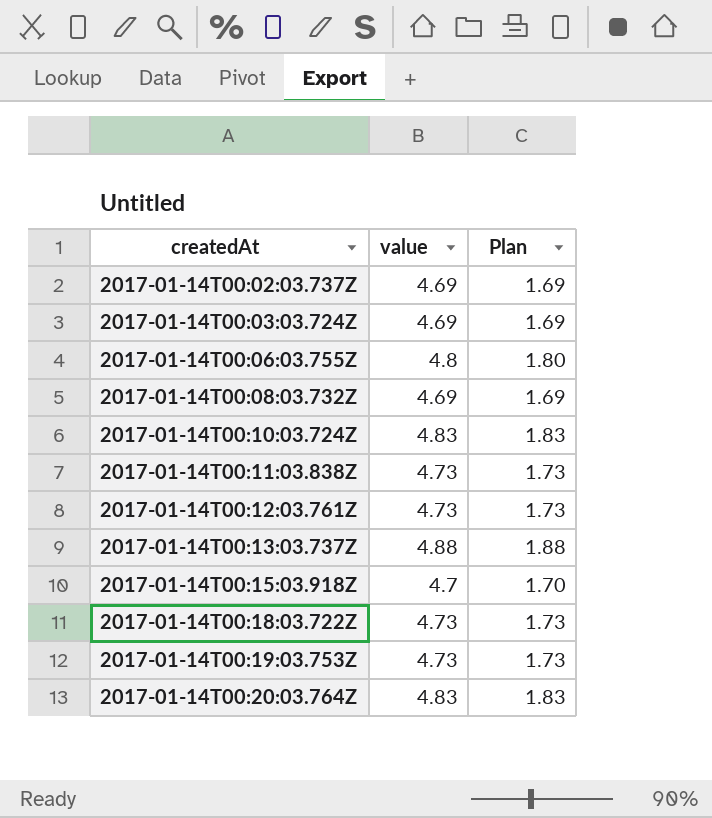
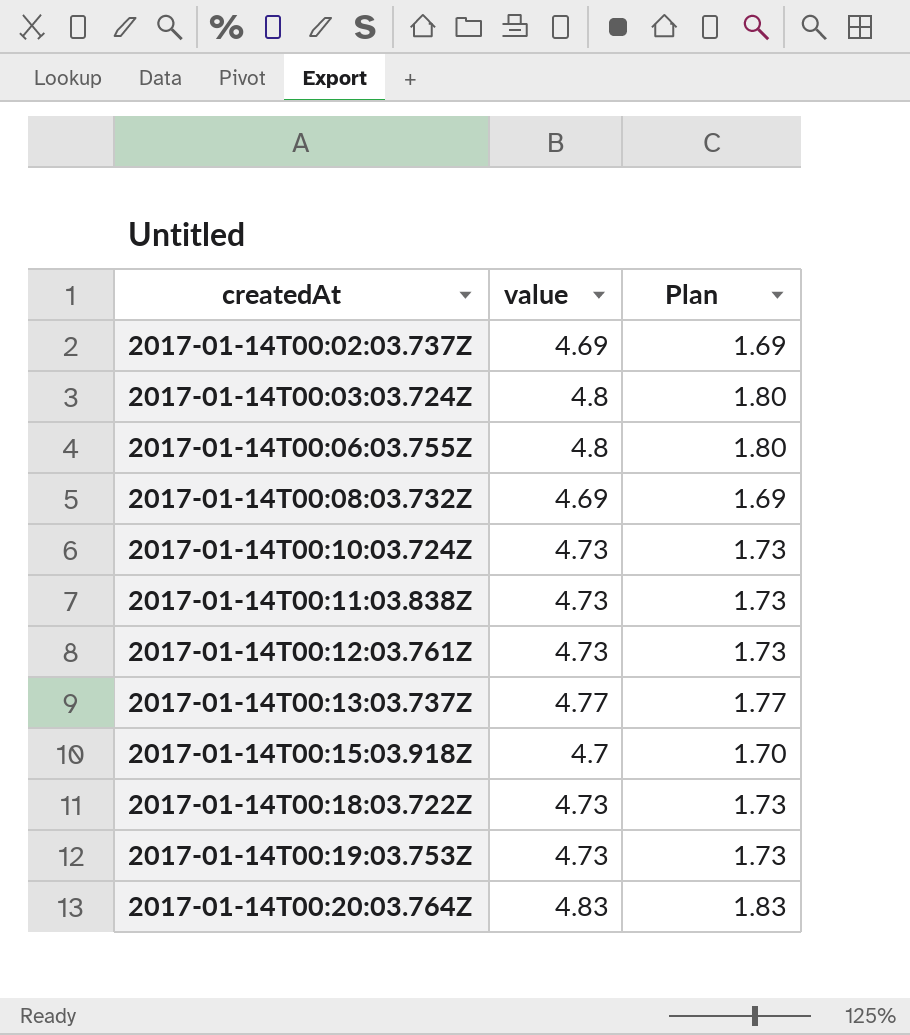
2017-01-14T00:03:03.724Z | value: 4.69 -> 4.8
2017-01-14T00:03:03.724Z | Plan: 1.69 -> 1.80
2017-01-14T00:10:03.724Z | value: 4.83 -> 4.73
2017-01-14T00:10:03.724Z | Plan: 1.83 -> 1.73
2017-01-14T00:13:03.737Z | value: 4.88 -> 4.77
2017-01-14T00:13:03.737Z | Plan: 1.88 -> 1.77

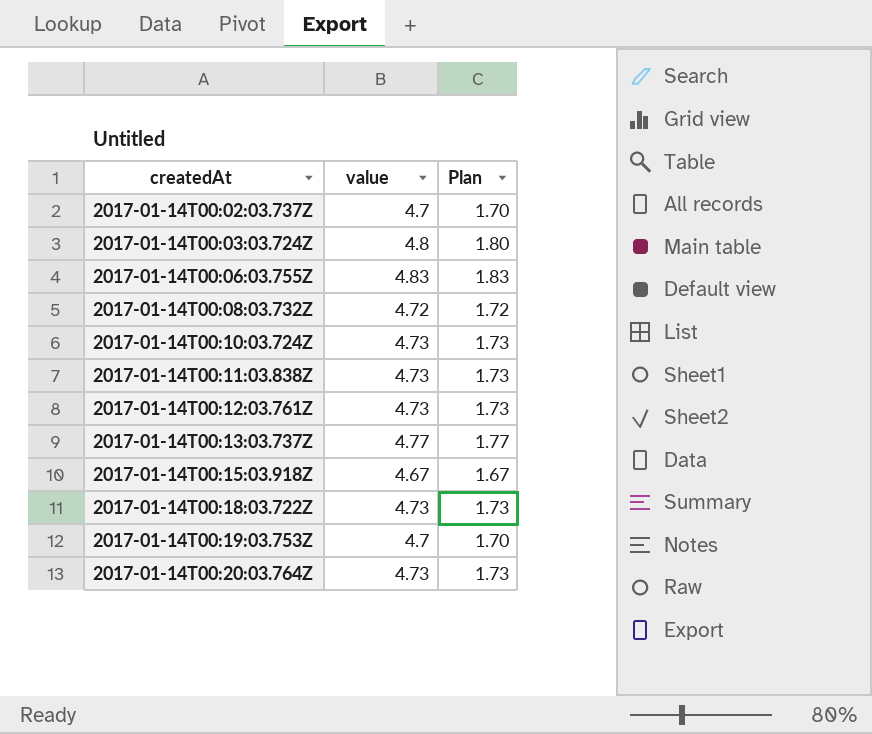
2017-01-14T00:02:03.737Z | value: 4.69 -> 4.7
2017-01-14T00:02:03.737Z | Plan: 1.69 -> 1.70
2017-01-14T00:06:03.755Z | value: 4.8 -> 4.83
2017-01-14T00:06:03.755Z | Plan: 1.80 -> 1.83
2017-01-14T00:08:03.732Z | value: 4.69 -> 4.72
2017-01-14T00:08:03.732Z | Plan: 1.69 -> 1.72
2017-01-14T00:15:03.918Z | value: 4.7 -> 4.67
2017-01-14T00:15:03.918Z | Plan: 1.70 -> 1.67
2017-01-14T00:19:03.753Z | value: 4.73 -> 4.7
2017-01-14T00:19:03.753Z | Plan: 1.73 -> 1.70
2017-01-14T00:20:03.764Z | value: 4.83 -> 4.73
2017-01-14T00:20:03.764Z | Plan: 1.83 -> 1.73

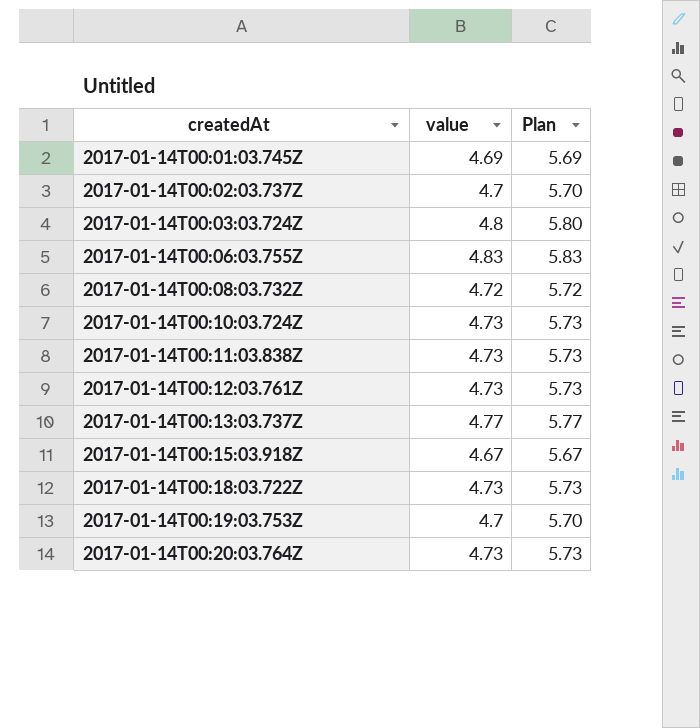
column Plan | formula: [value] - 3 -> [value] + 1
row 2017-01-14T00:01:03.745Z: none -> 4.69 | 5.69

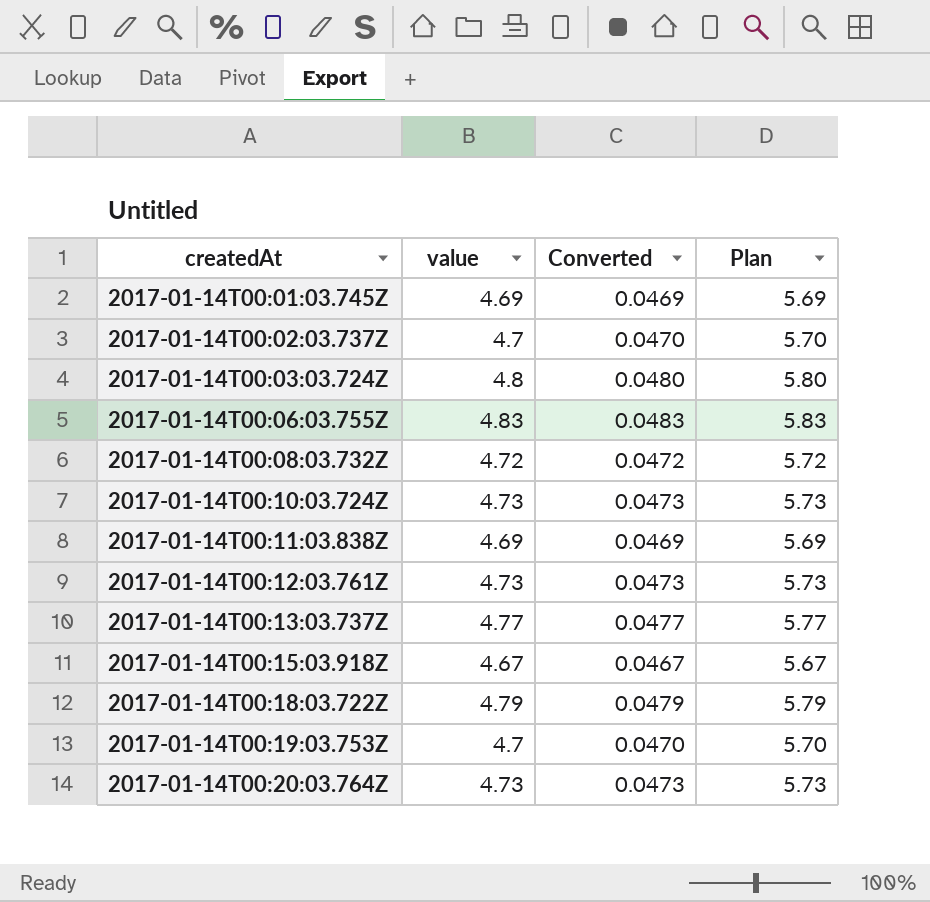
column Converted | formula: none -> [value] * 0.01
2017-01-14T00:11:03.838Z | value: 4.73 -> 4.69
2017-01-14T00:11:03.838Z | Plan: 5.73 -> 5.69
2017-01-14T00:18:03.722Z | value: 4.73 -> 4.79
2017-01-14T00:18:03.722Z | Plan: 5.73 -> 5.79

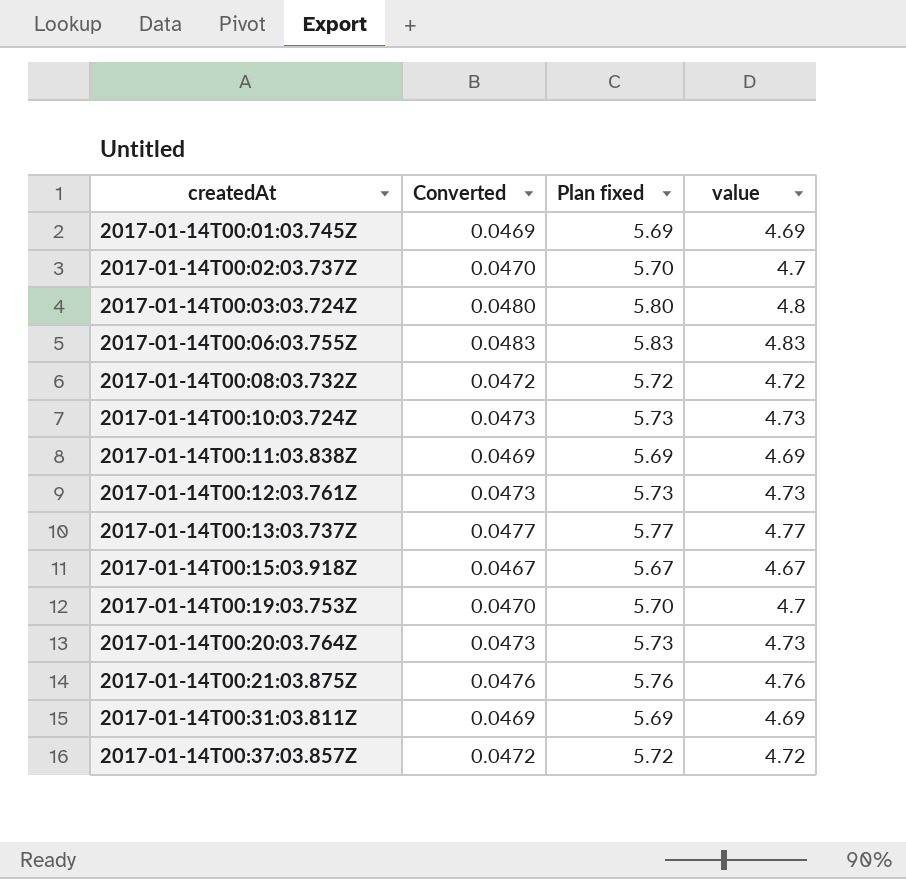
column name: Plan -> Plan fixed
column value | position: 2 -> 4
row 2017-01-14T00:18:03.722Z: 4.79 | 0.0479 | 5.79 -> none
row 2017-01-14T00:21:03.875Z: none -> 0.0476 | 5.76 | 4.76
row 2017-01-14T00:31:03.811Z: none -> 0.0469 | 5.69 | 4.69
row 2017-01-14T00:37:03.857Z: none -> 0.0472 | 5.72 | 4.72

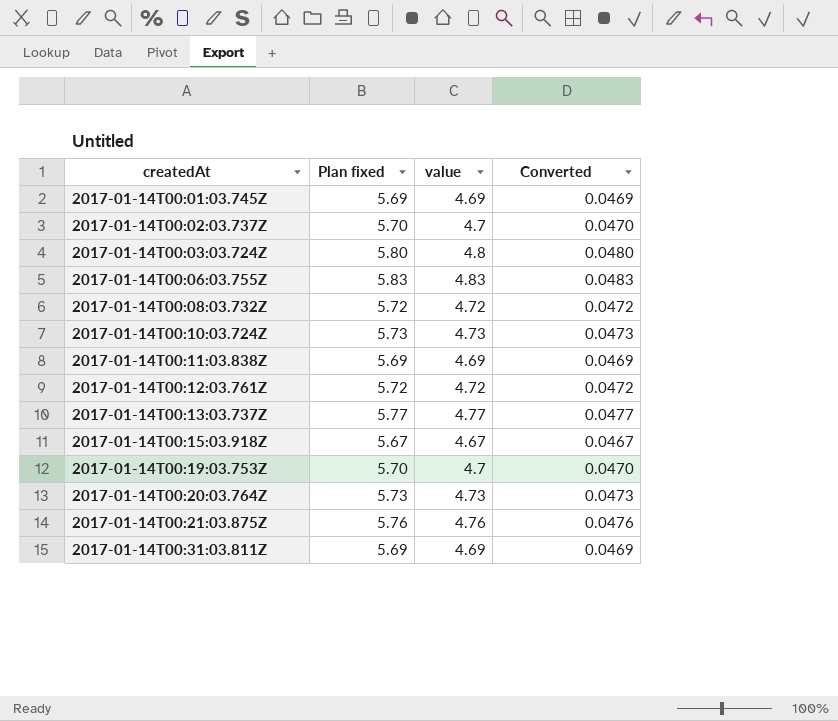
column Converted | position: 2 -> 4
row 2017-01-14T00:37:03.857Z: 0.0472 | 5.72 | 4.72 -> none
2017-01-14T00:12:03.761Z | Plan fixed: 5.73 -> 5.72
2017-01-14T00:12:03.761Z | value: 4.73 -> 4.72
2017-01-14T00:12:03.761Z | Converted: 0.0473 -> 0.0472

